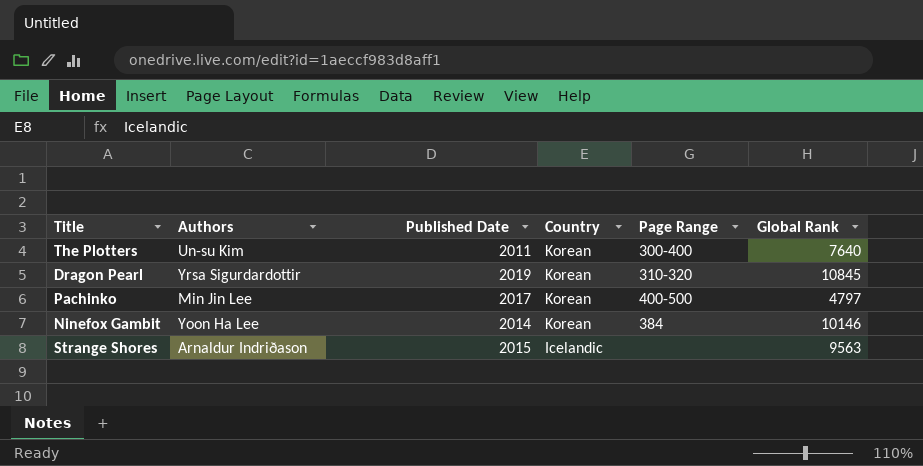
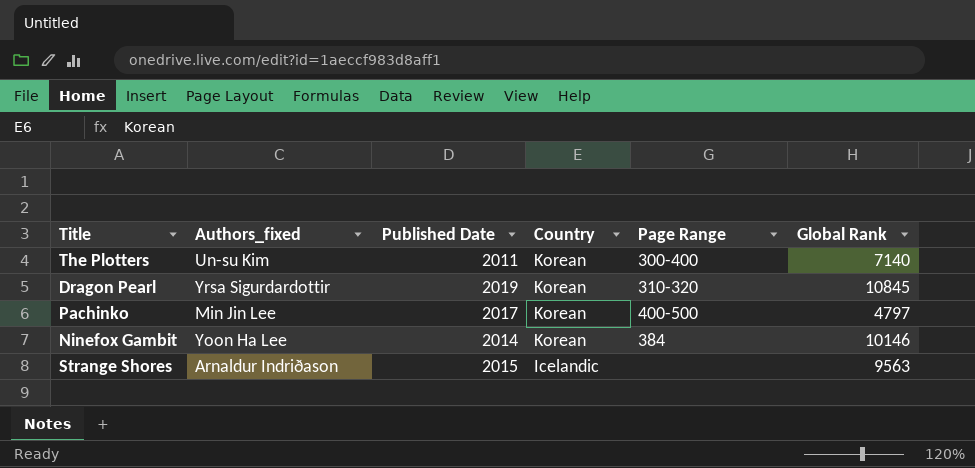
column name: Authors -> Authors_fixed
The Plotters | Global Rank: 7640 -> 7140

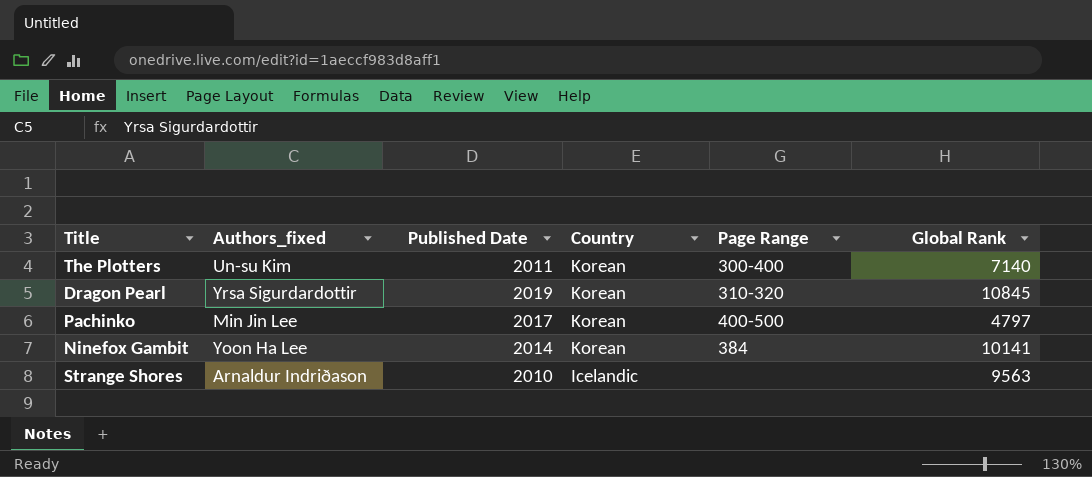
Ninefox Gambit | Global Rank: 10146 -> 10141
Strange Shores | Published Date: 2015 -> 2010

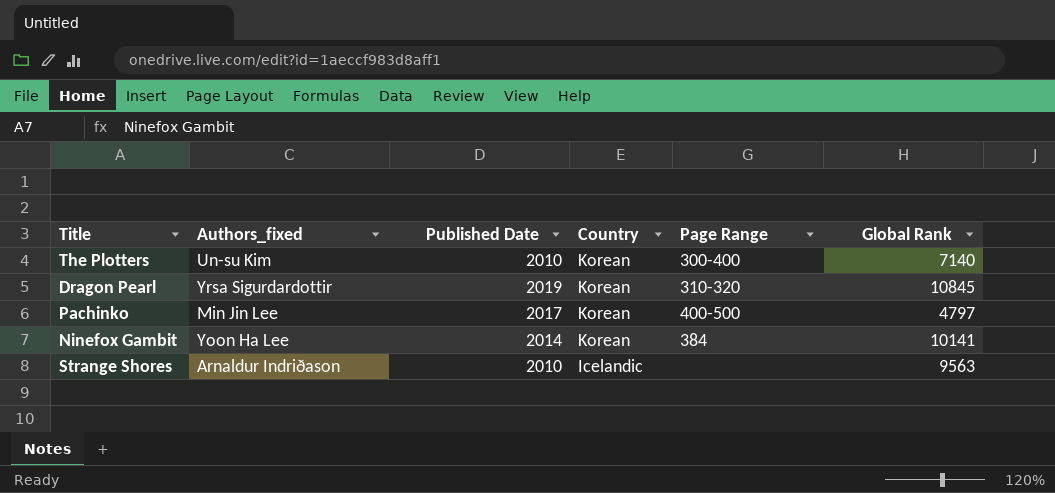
The Plotters | Published Date: 2011 -> 2010

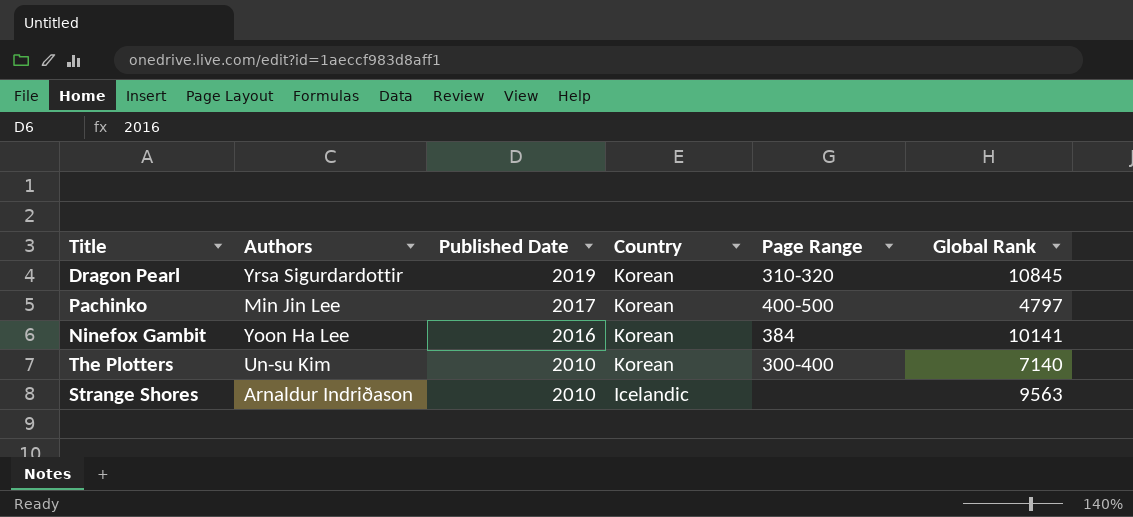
row order: Country descending -> Published Date descending
column name: Authors_fixed -> Authors
Ninefox Gambit | Published Date: 2014 -> 2016

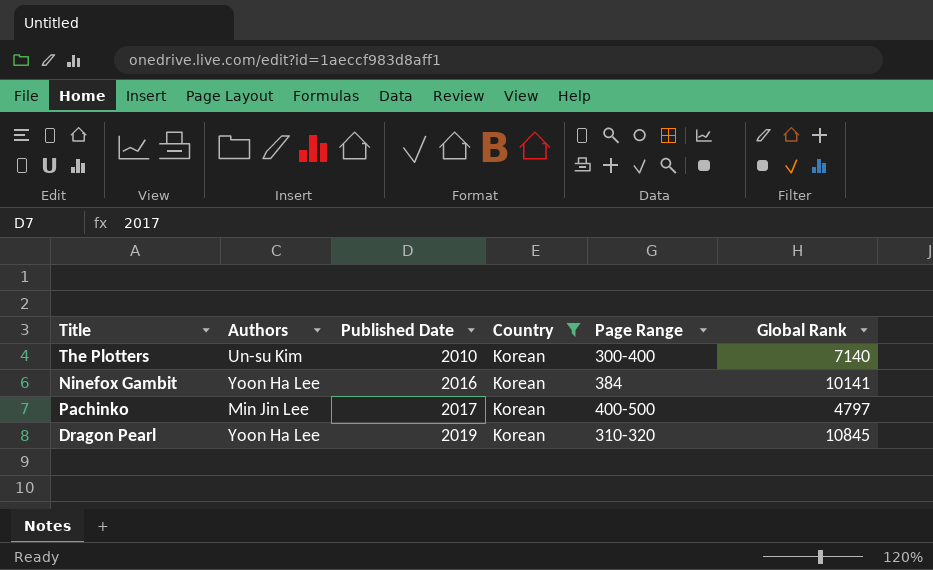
filter: none -> Country = Korean
row order: Published Date descending -> Published Date ascending
Dragon Pearl | Authors: Yrsa Sigurdardottir -> Yoon Ha Lee

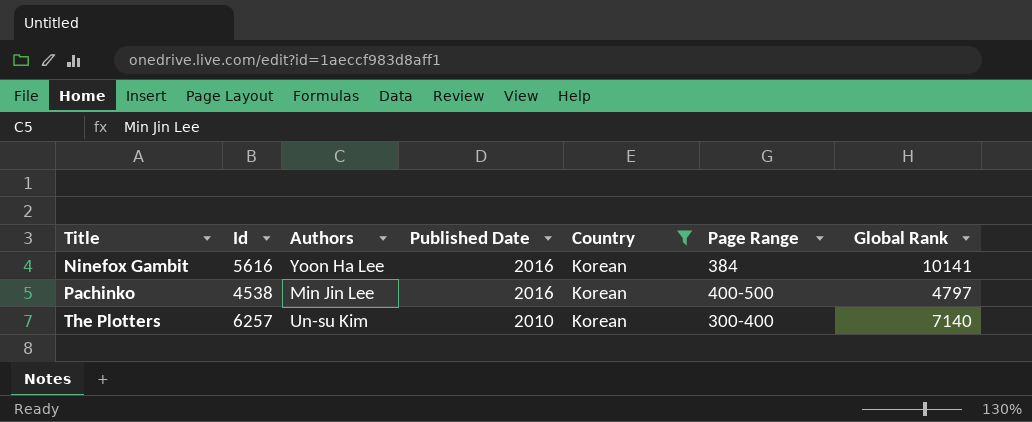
row order: Published Date ascending -> Title ascending
column Id | position: none -> 2
row Dragon Pearl: Yoon Ha Lee | 2019 | Korean | 310-320 | 10845 -> none
Pachinko | Published Date: 2017 -> 2016

